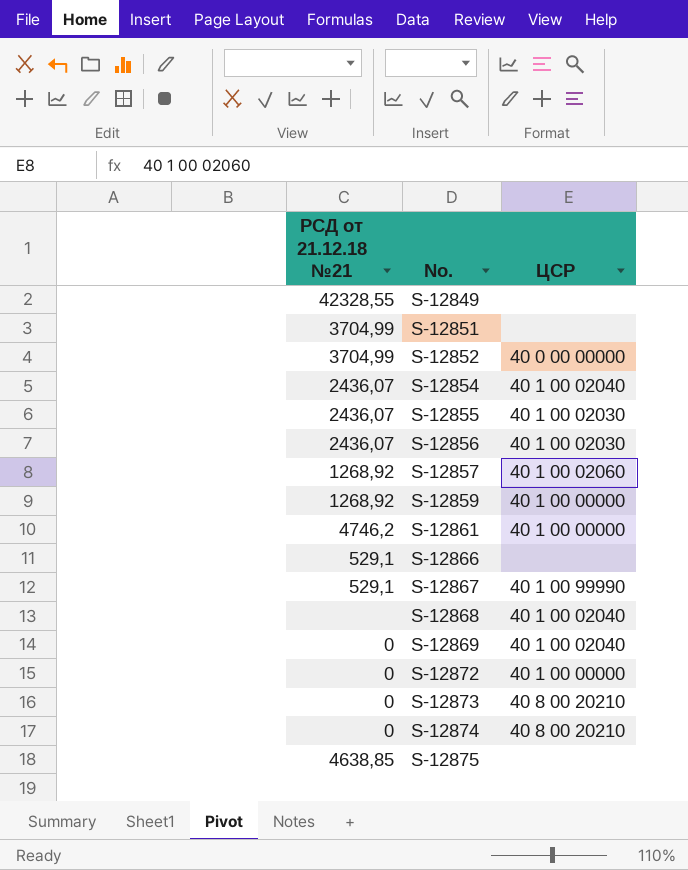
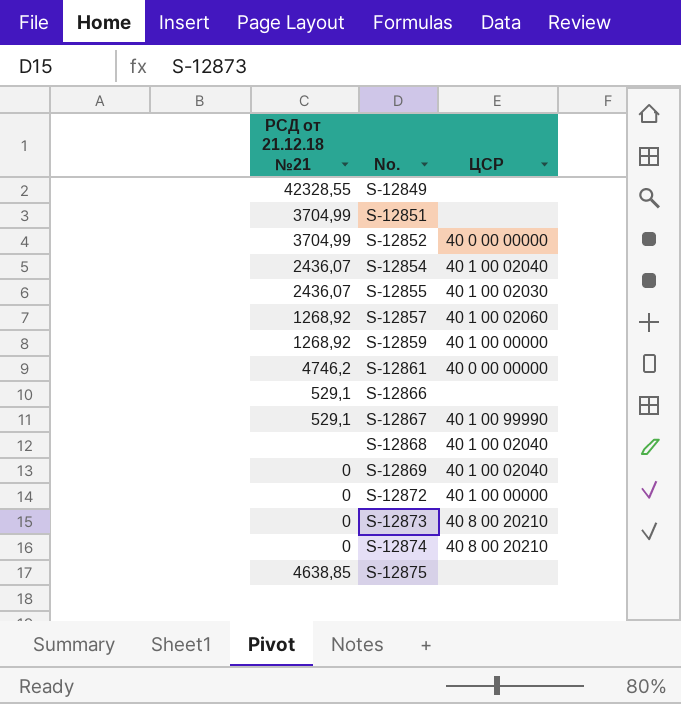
row S-12856: 2436,07 | 40 1 00 02030 -> none
S-12861 | ЦСР: 40 1 00 00000 -> 40 0 00 00000

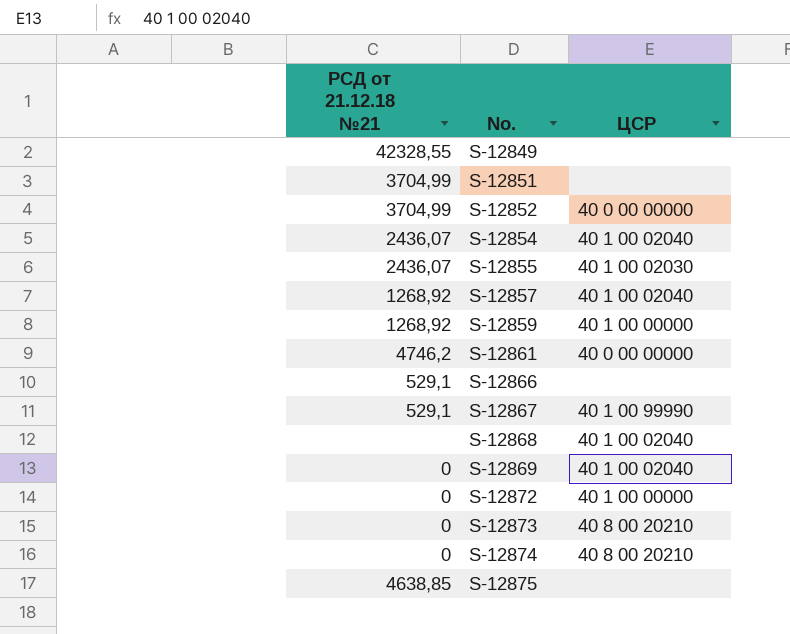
S-12857 | ЦСР: 40 1 00 02060 -> 40 1 00 02040

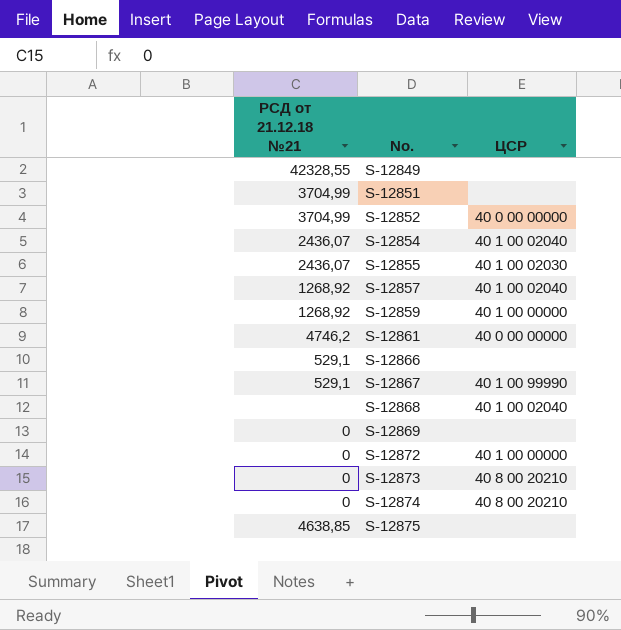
S-12869 | ЦСР: 40 1 00 02040 -> none

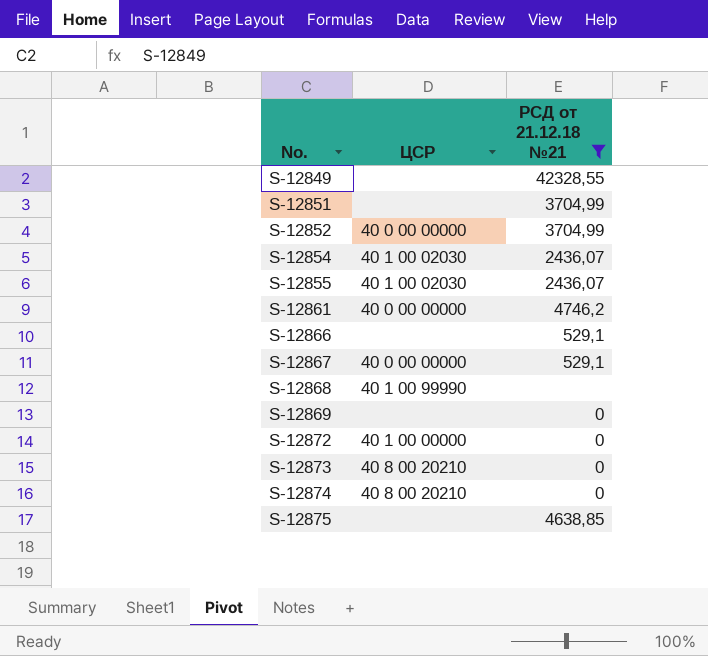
filter: none -> РСД от 21.12.18 №21 != 1268,92
column РСД от 21.12.18 №21 | position: 1 -> 3
S-12854 | ЦСР: 40 1 00 02040 -> 40 1 00 02030
S-12867 | ЦСР: 40 1 00 99990 -> 40 0 00 00000
S-12868 | ЦСР: 40 1 00 02040 -> 40 1 00 99990

